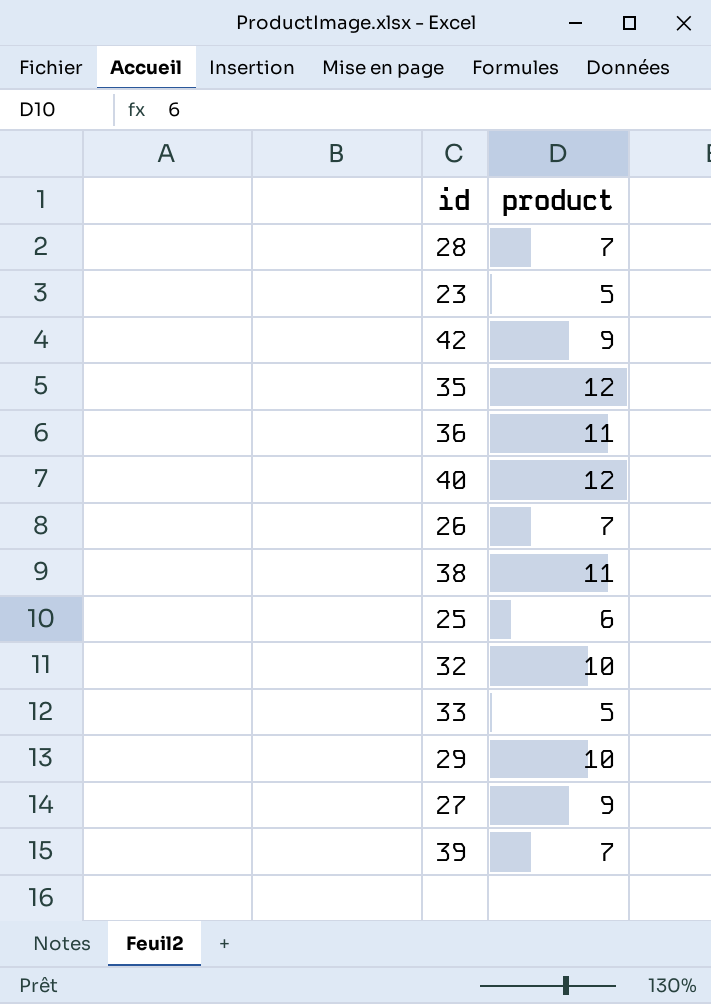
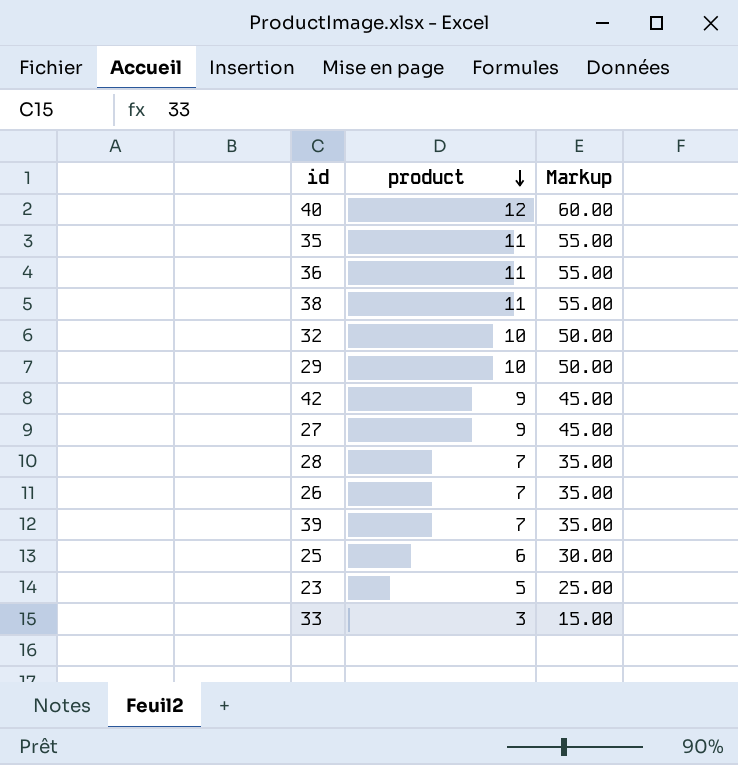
row order: none -> product descending
column Markup | formula: none -> [product] * 5
35 | product: 12 -> 11
33 | product: 5 -> 3

